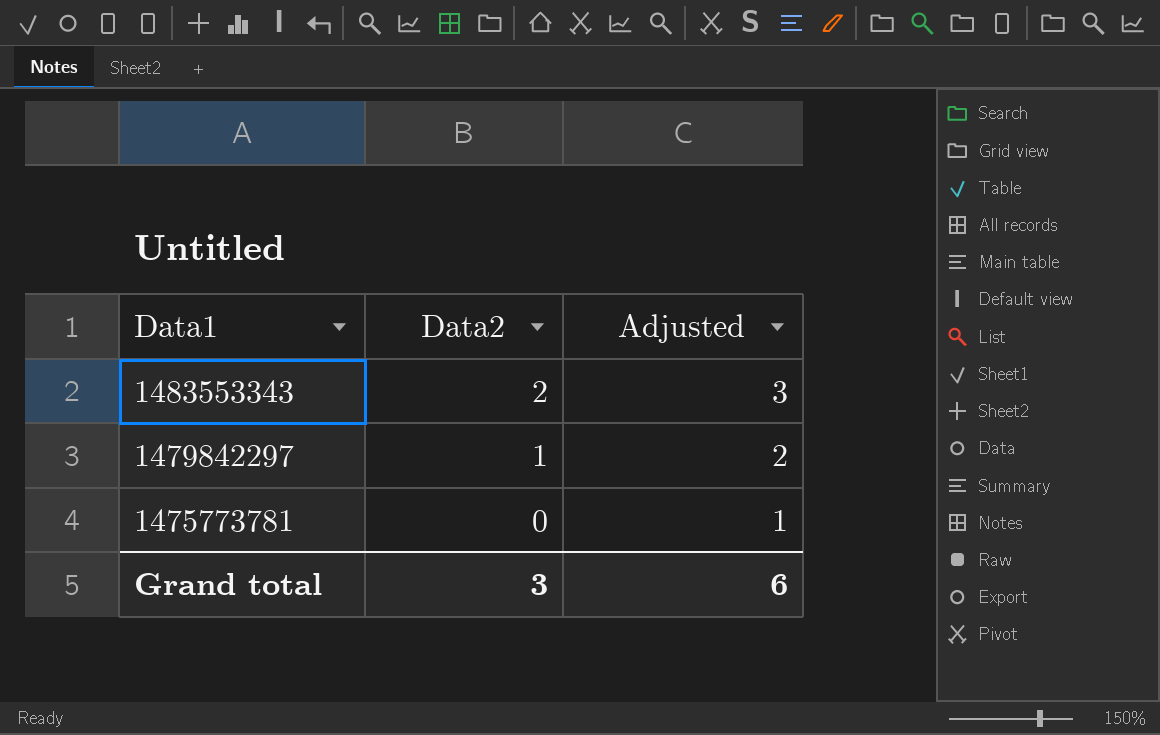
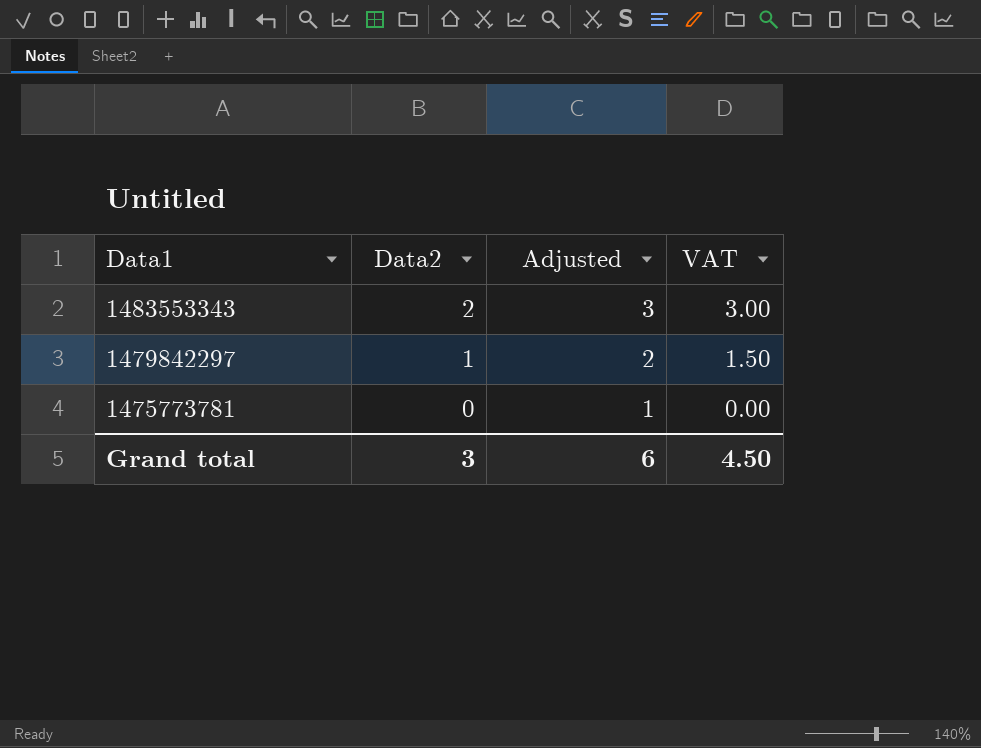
column VAT | formula: none -> [Data2] * 1.5

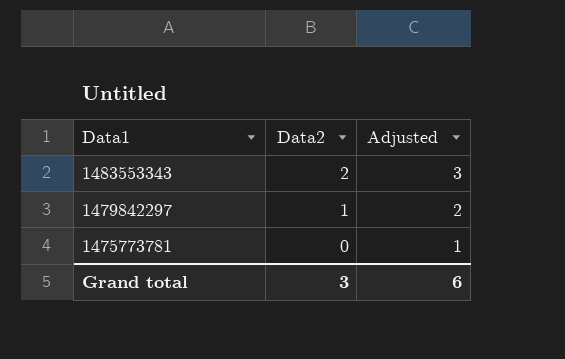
column VAT | formula: [Data2] * 1.5 -> none

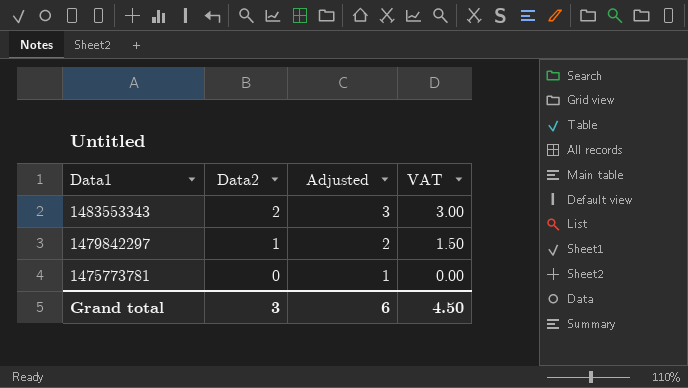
column VAT | formula: none -> [Data2] * 1.5

